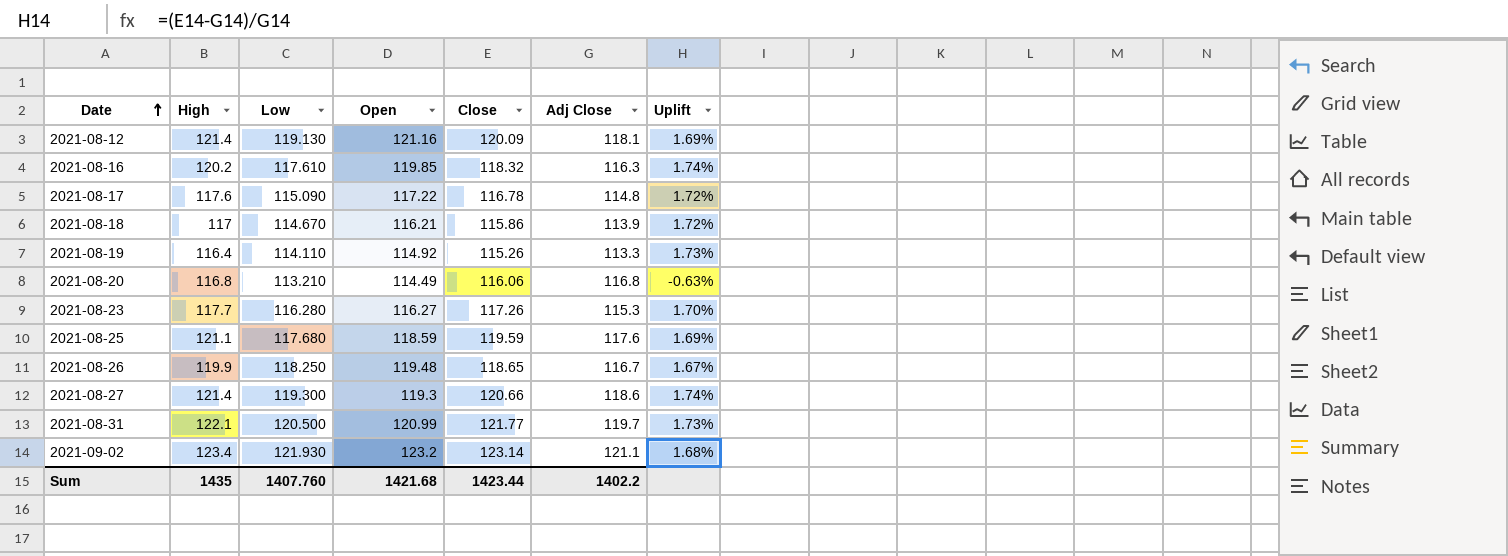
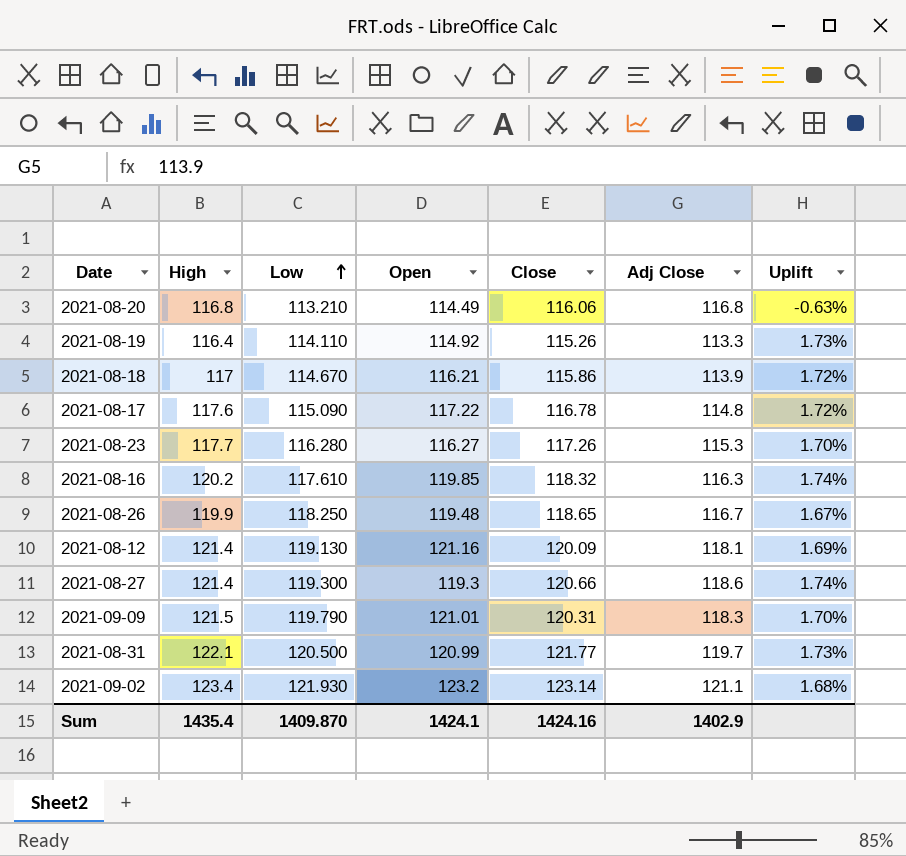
row order: Date ascending -> Low ascending
row 2021-08-25: 121.1 | 117.680 | 118.59 | 119.59 | 117.6 | 1.69% -> none
row 2021-09-09: none -> 121.5 | 119.790 | 121.01 | 120.31 | 118.3 | 1.70%
Sum | High: 1435 -> 1435.4
Sum | Low: 1407.760 -> 1409.870
Sum | Open: 1421.68 -> 1424.1
Sum | Close: 1423.44 -> 1424.16
Sum | Adj Close: 1402.2 -> 1402.9

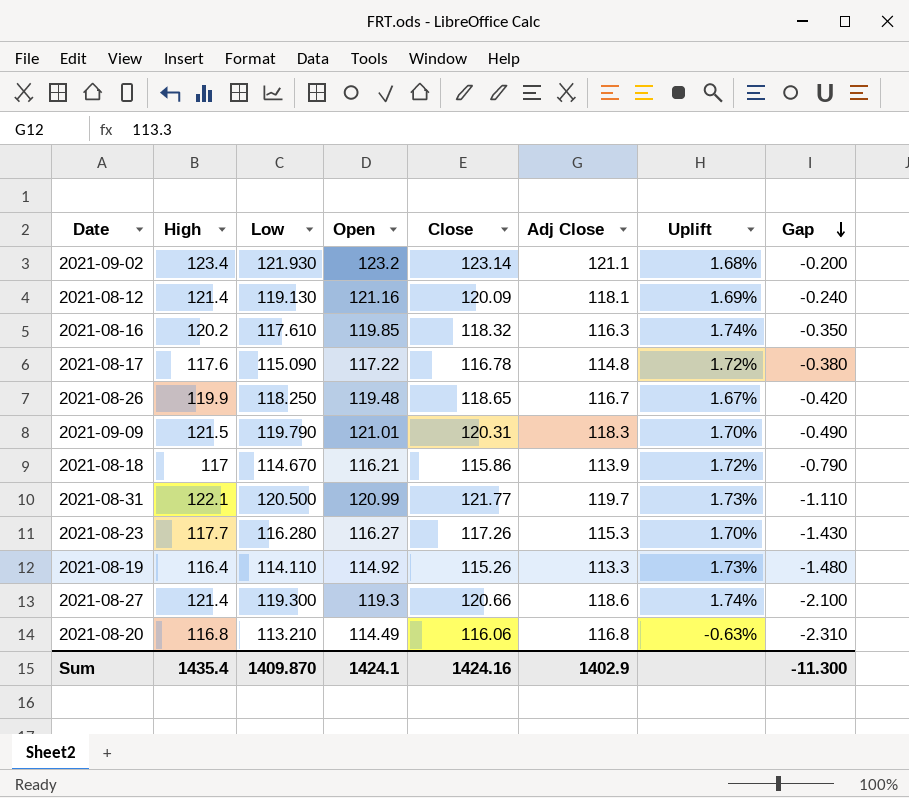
row order: Low ascending -> Gap descending
column Gap | formula: none -> [Open] - [High]

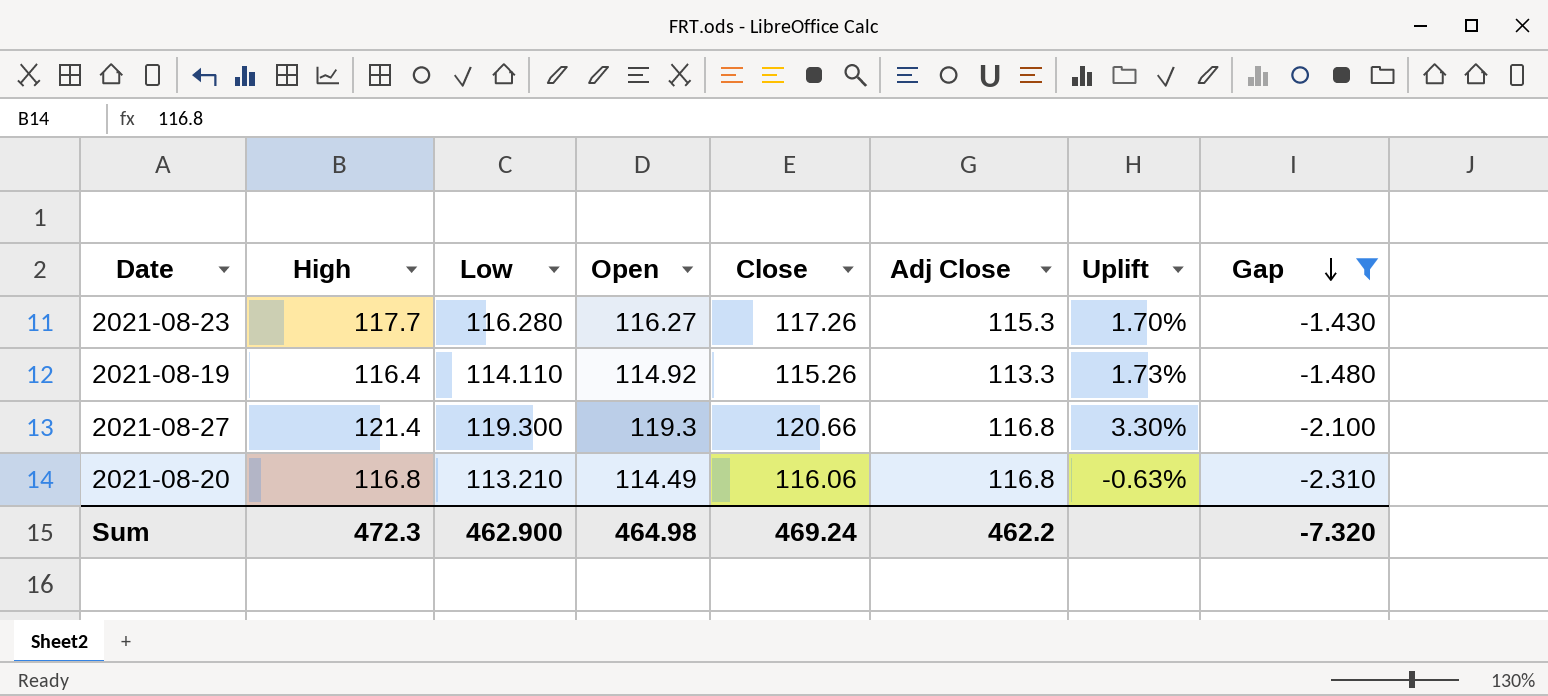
filter: none -> Gap <= -1.430
2021-08-27 | Adj Close: 118.6 -> 116.8
2021-08-27 | Uplift: 1.74% -> 3.30%
Sum | High: 1435.4 -> 472.3
Sum | Low: 1409.870 -> 462.900
Sum | Open: 1424.1 -> 464.98
Sum | Close: 1424.16 -> 469.24
Sum | Adj Close: 1402.9 -> 462.2
Sum | Gap: -11.300 -> -7.320

